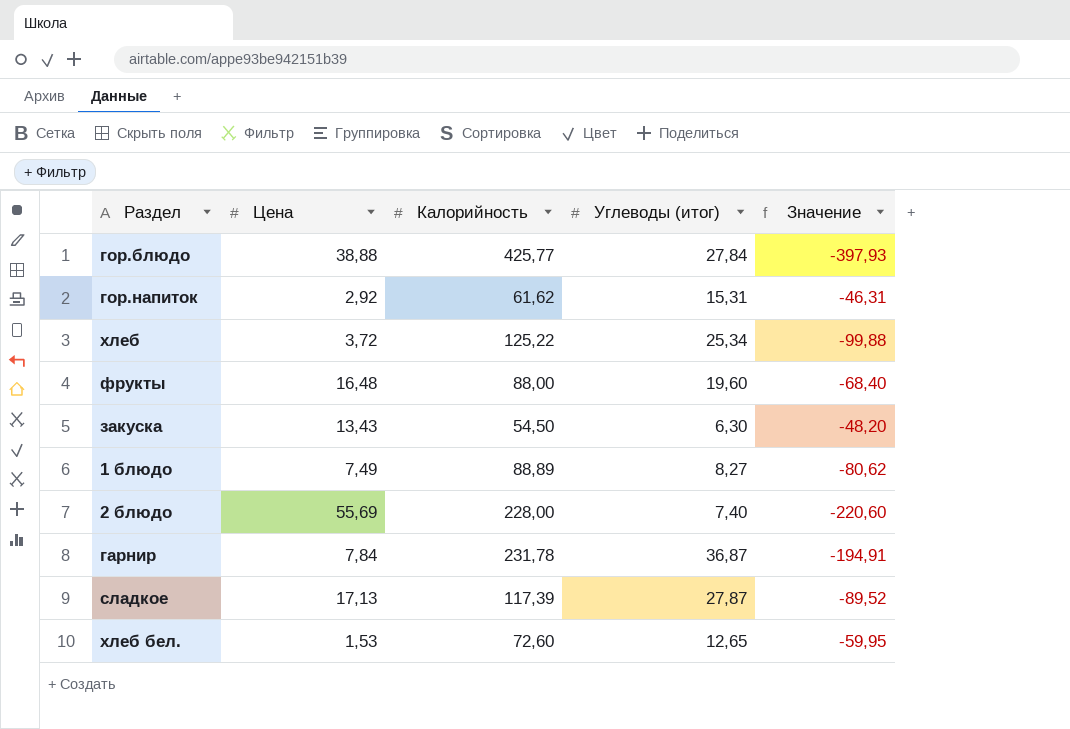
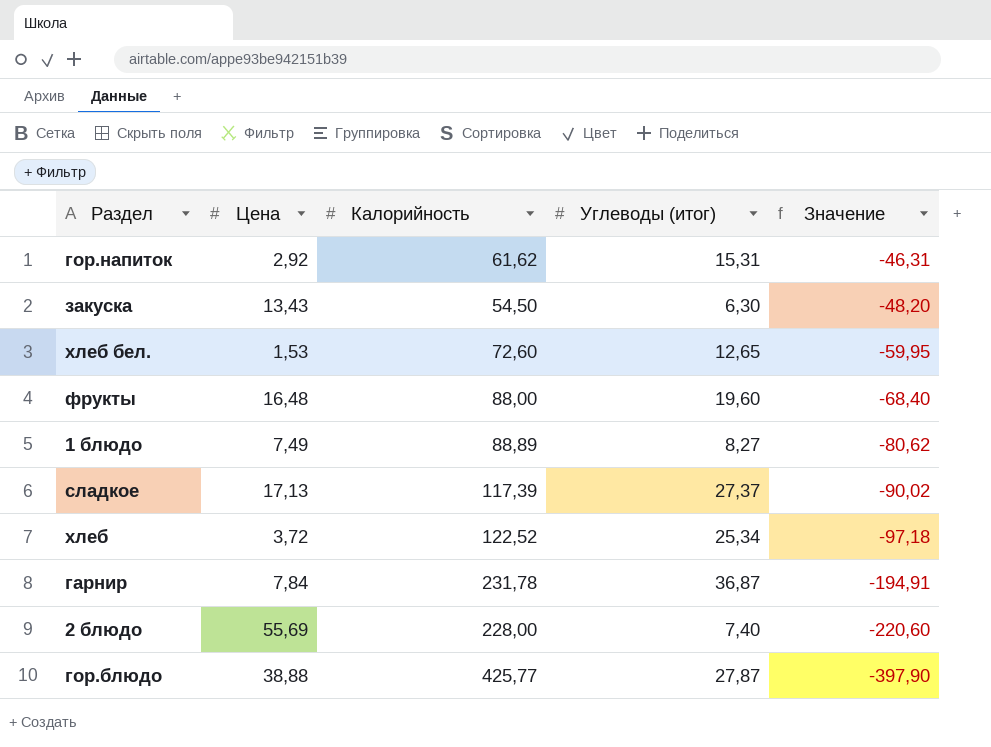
row order: none -> Значение descending
сладкое | Углеводы (итог): 27,87 -> 27,37
сладкое | Значение: -89,52 -> -90,02
хлеб | Калорийность: 125,22 -> 122,52
хлеб | Значение: -99,88 -> -97,18
гор.блюдо | Углеводы (итог): 27,84 -> 27,87
гор.блюдо | Значение: -397,93 -> -397,90

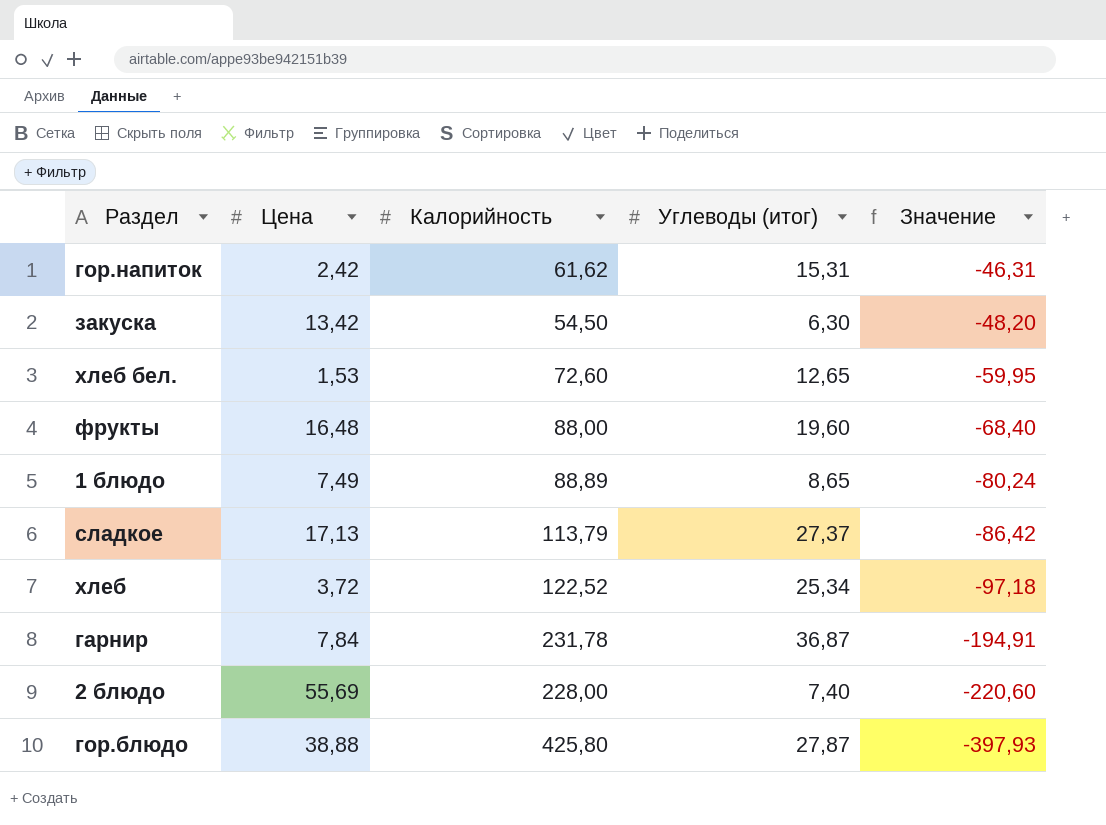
гор.напиток | Цена: 2,92 -> 2,42
закуска | Цена: 13,43 -> 13,42
1 блюдо | Углеводы (итог): 8,27 -> 8,65
1 блюдо | Значение: -80,62 -> -80,24
сладкое | Калорийность: 117,39 -> 113,79
сладкое | Значение: -90,02 -> -86,42
гор.блюдо | Калорийность: 425,77 -> 425,80
гор.блюдо | Значение: -397,90 -> -397,93

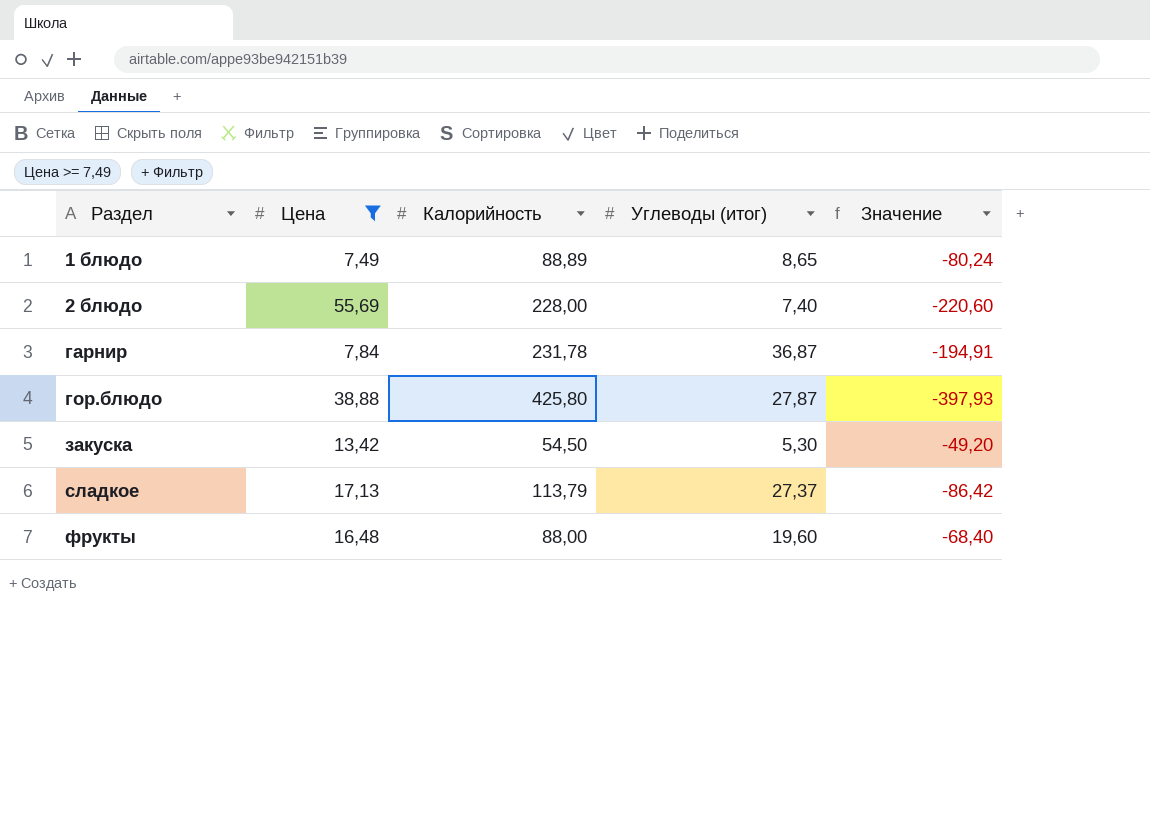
filter: none -> Цена >= 7,49
row order: Значение descending -> Раздел ascending
закуска | Углеводы (итог): 6,30 -> 5,30
закуска | Значение: -48,20 -> -49,20

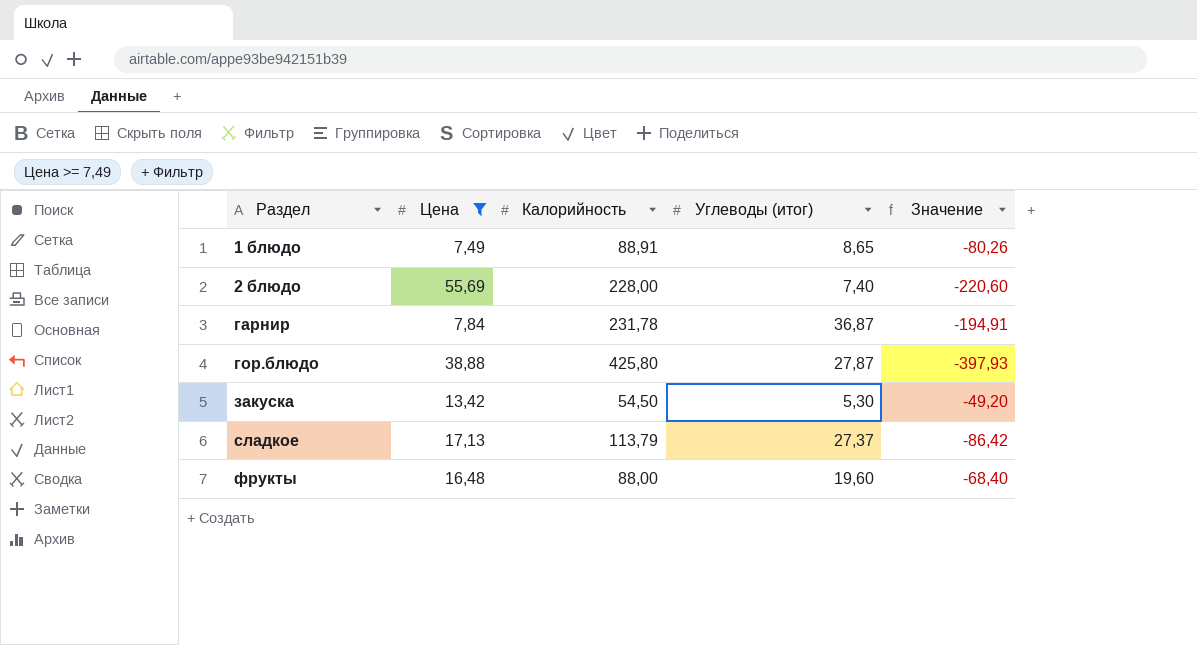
1 блюдо | Калорийность: 88,89 -> 88,91
1 блюдо | Значение: -80,24 -> -80,26

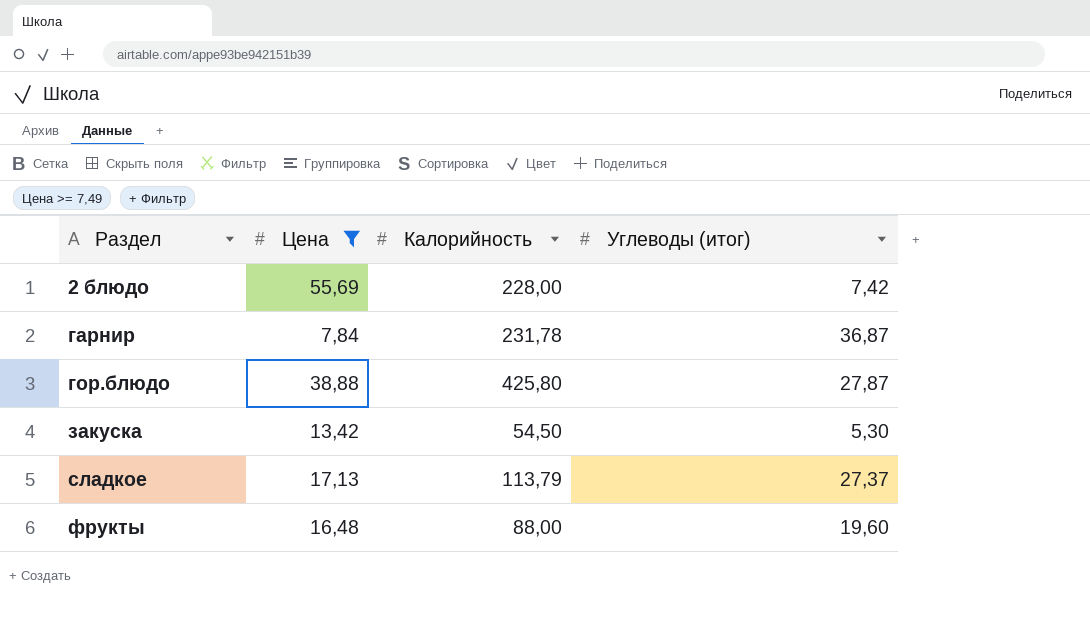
column Значение | formula: [Углеводы (итог)] - [Калорийность] -> none
row 1 блюдо: 7,49 | 88,91 | 8,65 | -80,26 -> none
2 блюдо | Углеводы (итог): 7,40 -> 7,42

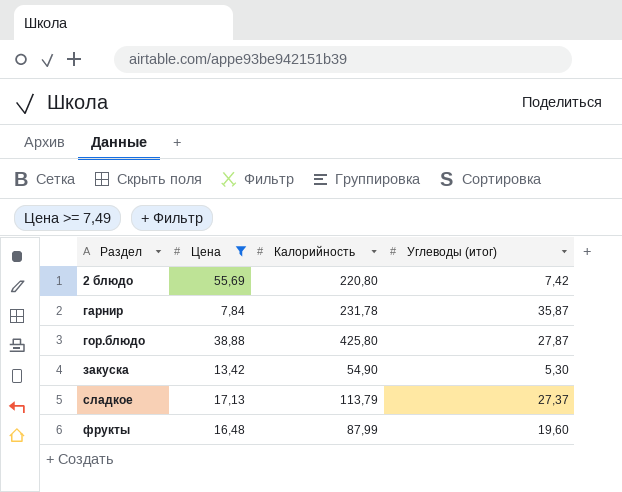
2 блюдо | Калорийность: 228,00 -> 220,80
гарнир | Углеводы (итог): 36,87 -> 35,87
закуска | Калорийность: 54,50 -> 54,90
фрукты | Калорийность: 88,00 -> 87,99

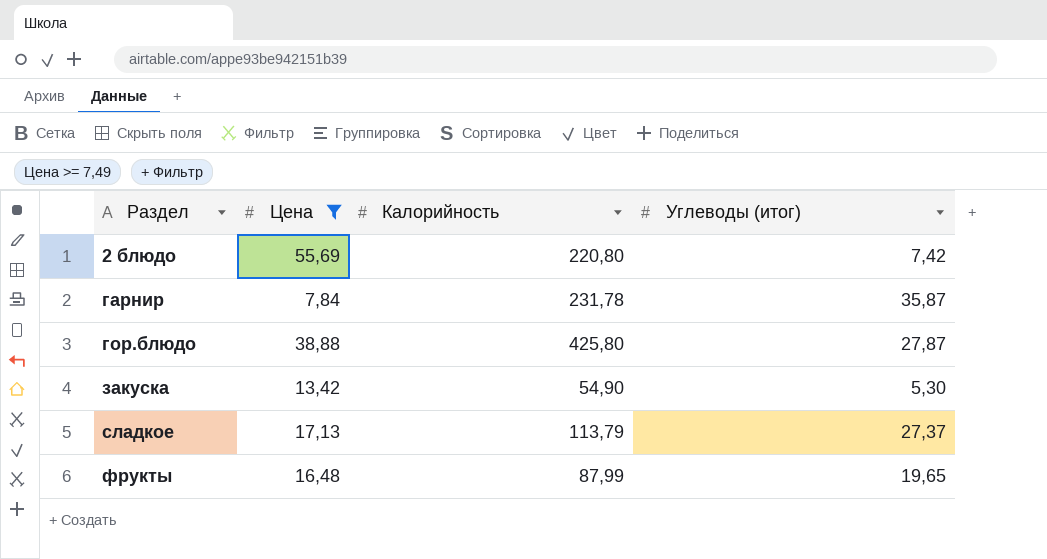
фрукты | Углеводы (итог): 19,60 -> 19,65

